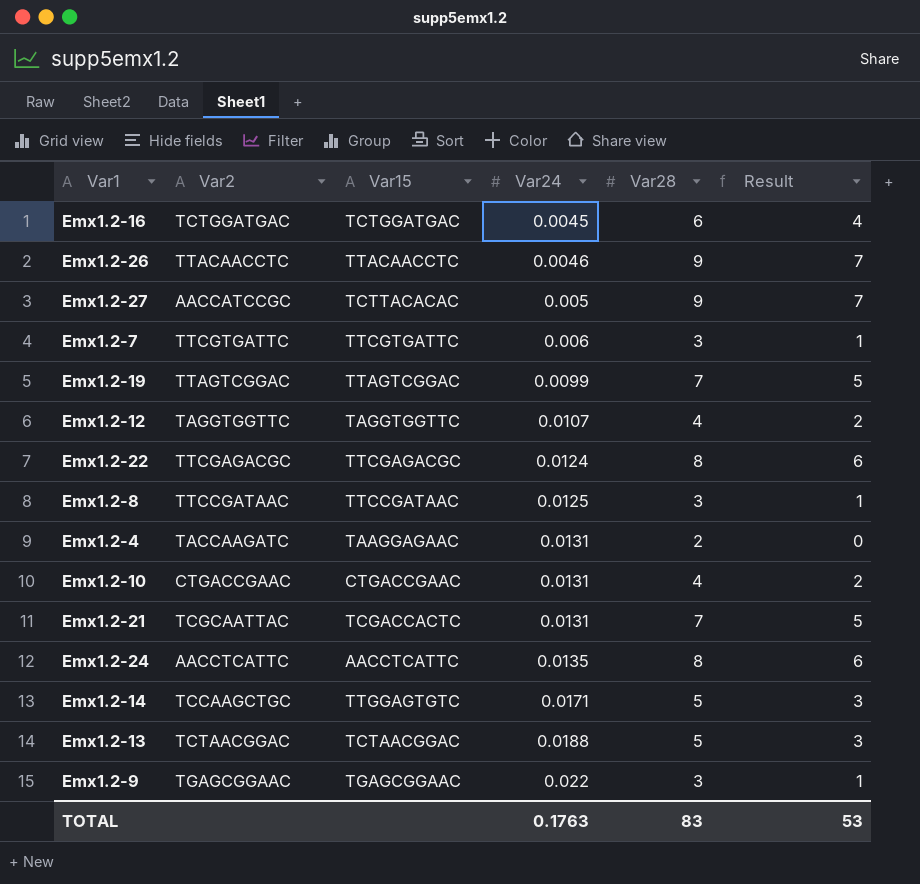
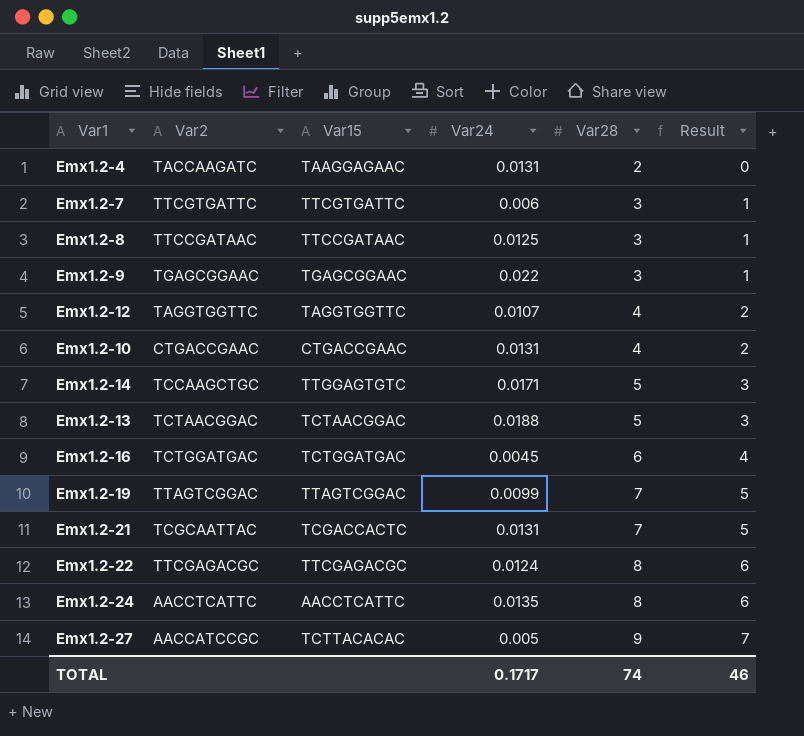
row order: Var24 ascending -> Var28 ascending
row Emx1.2-26: TTACAACCTC | TTACAACCTC | 0.0046 | 9 | 7 -> none
TOTAL | Var24: 0.1763 -> 0.1717
TOTAL | Var28: 83 -> 74
TOTAL | Result: 53 -> 46

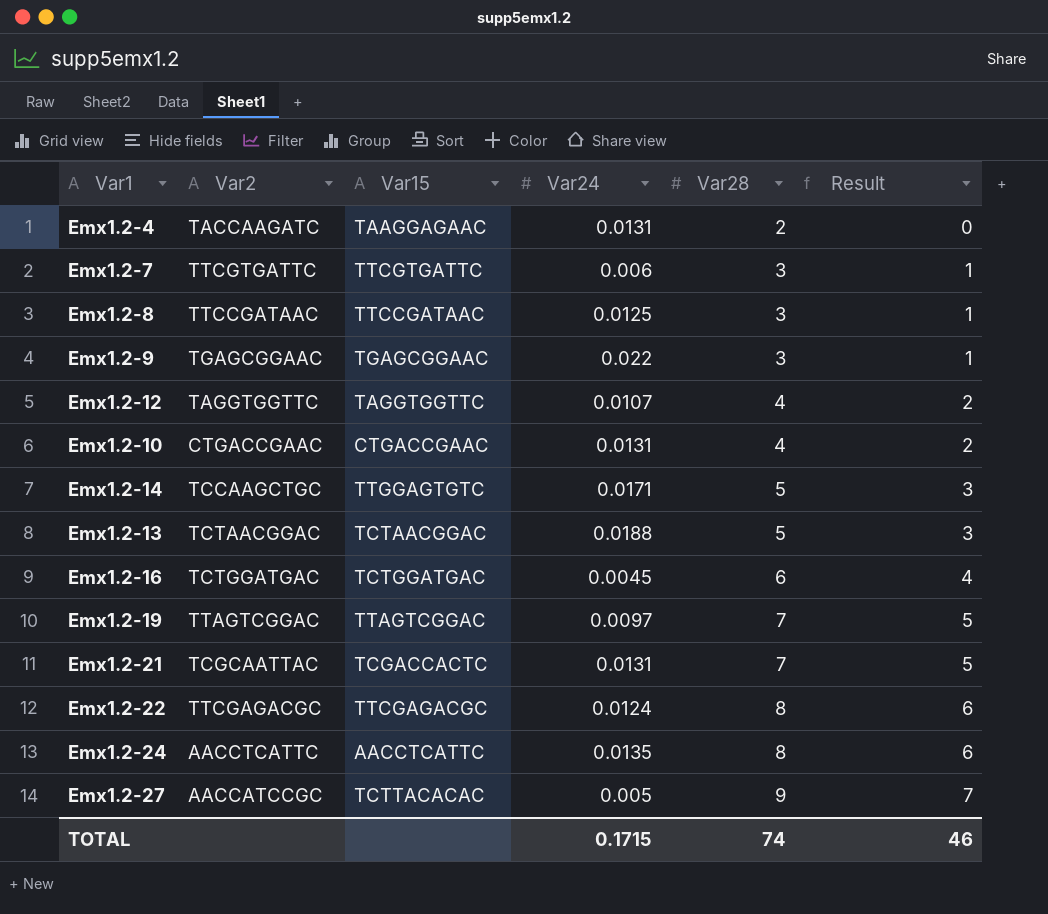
Emx1.2-19 | Var24: 0.0099 -> 0.0097
TOTAL | Var24: 0.1717 -> 0.1715

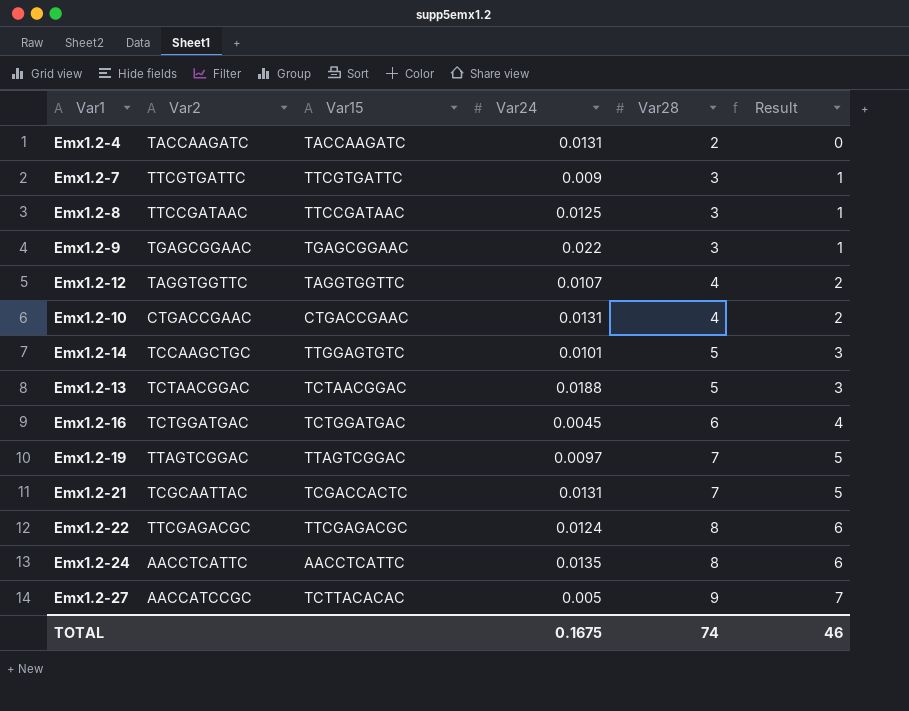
Emx1.2-4 | Var15: TAAGGAGAAC -> TACCAAGATC
Emx1.2-7 | Var24: 0.006 -> 0.009
Emx1.2-14 | Var24: 0.0171 -> 0.0101
TOTAL | Var24: 0.1715 -> 0.1675

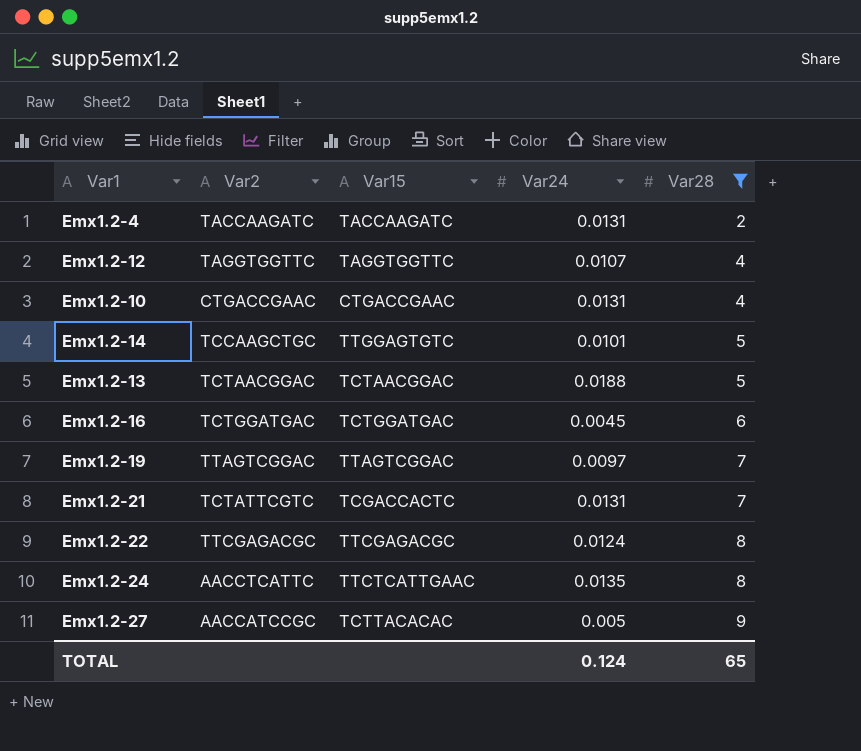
filter: none -> Var28 != 3
column Result | formula: [Var28] - 2 -> none
Emx1.2-21 | Var2: TCGCAATTAC -> TCTATTCGTC
Emx1.2-24 | Var15: AACCTCATTC -> TTCTCATTGAAC
TOTAL | Var24: 0.1675 -> 0.124
TOTAL | Var28: 74 -> 65

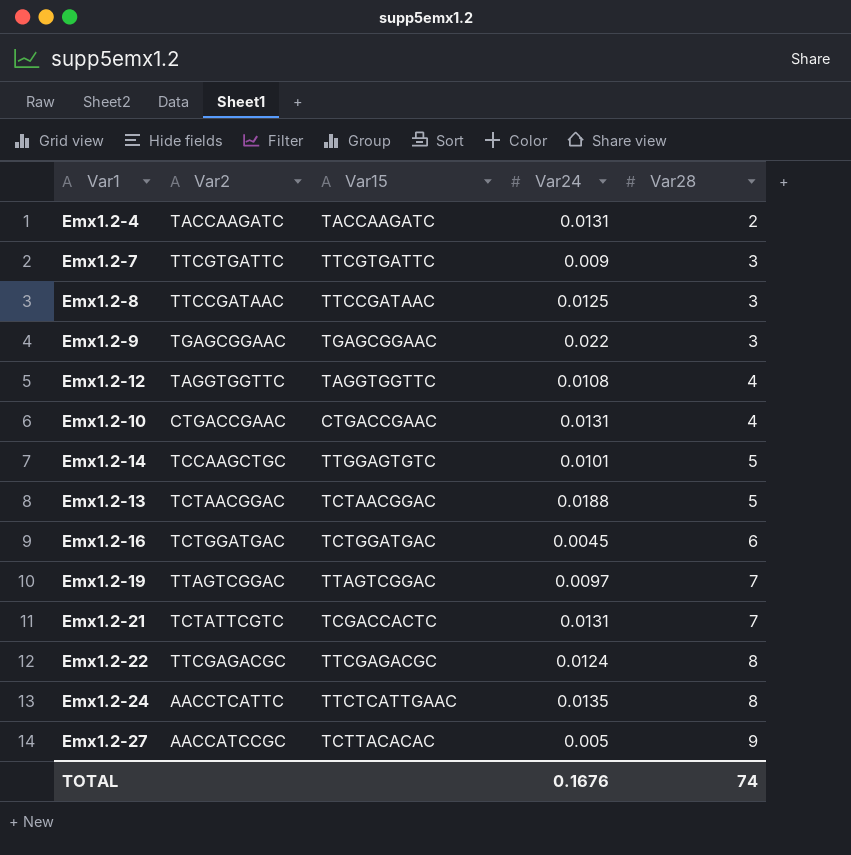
filter: Var28 != 3 -> none
Emx1.2-12 | Var24: 0.0107 -> 0.0108
TOTAL | Var24: 0.124 -> 0.1676
TOTAL | Var28: 65 -> 74

